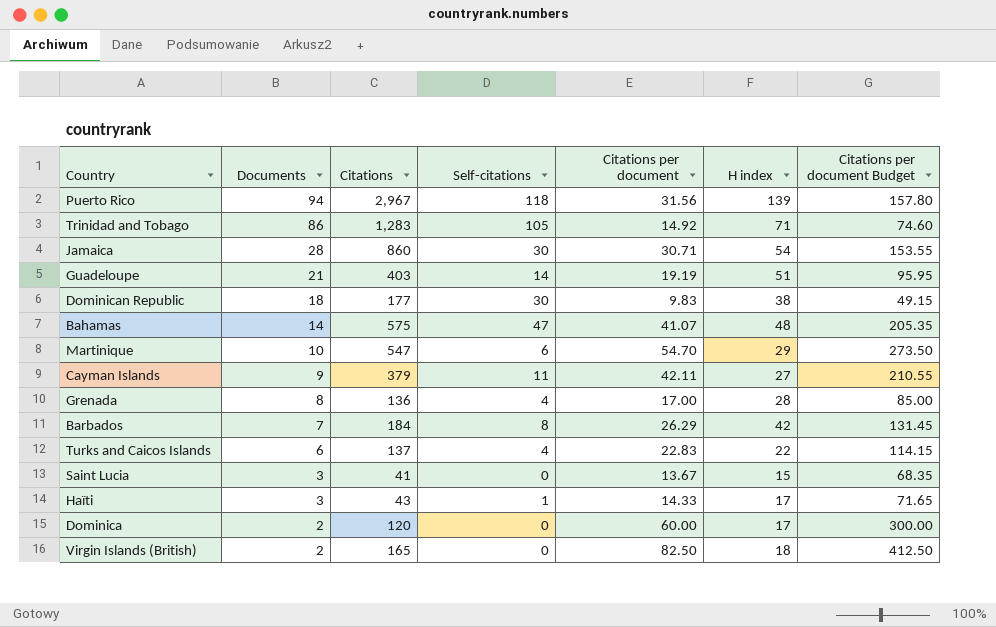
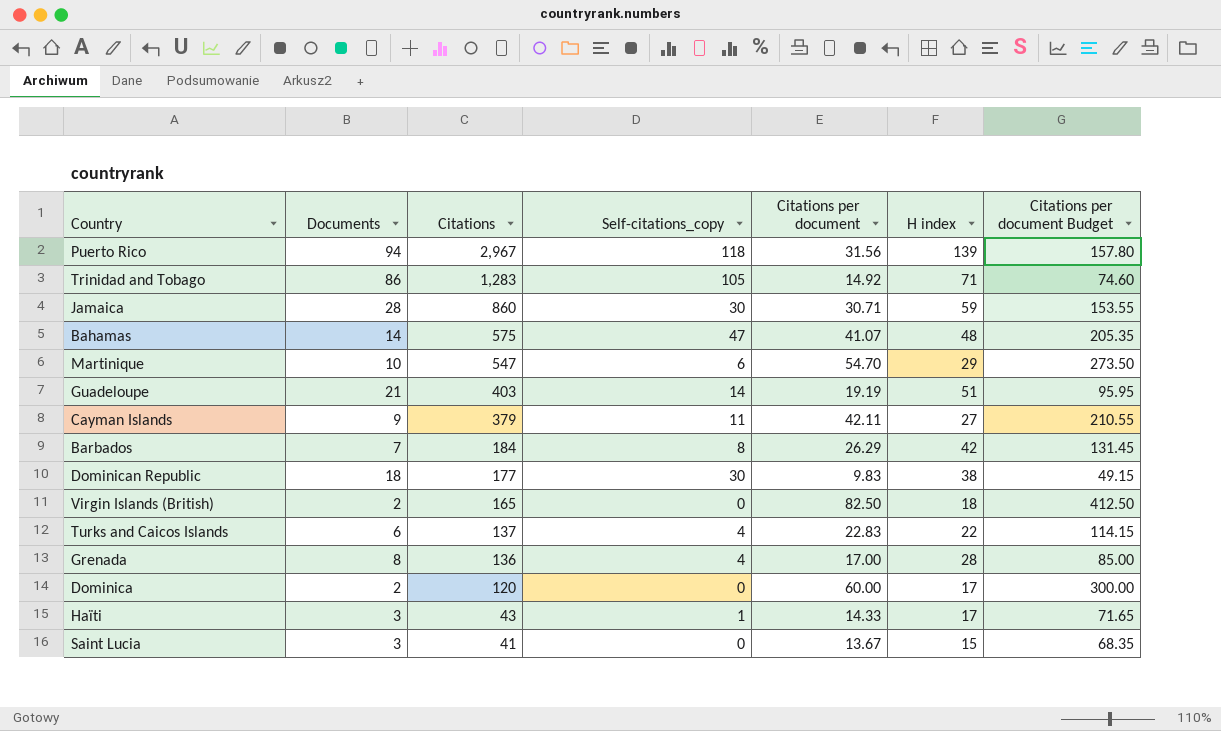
row order: Documents descending -> Citations descending
column name: Self-citations -> Self-citations_copy
Jamaica | H index: 54 -> 59

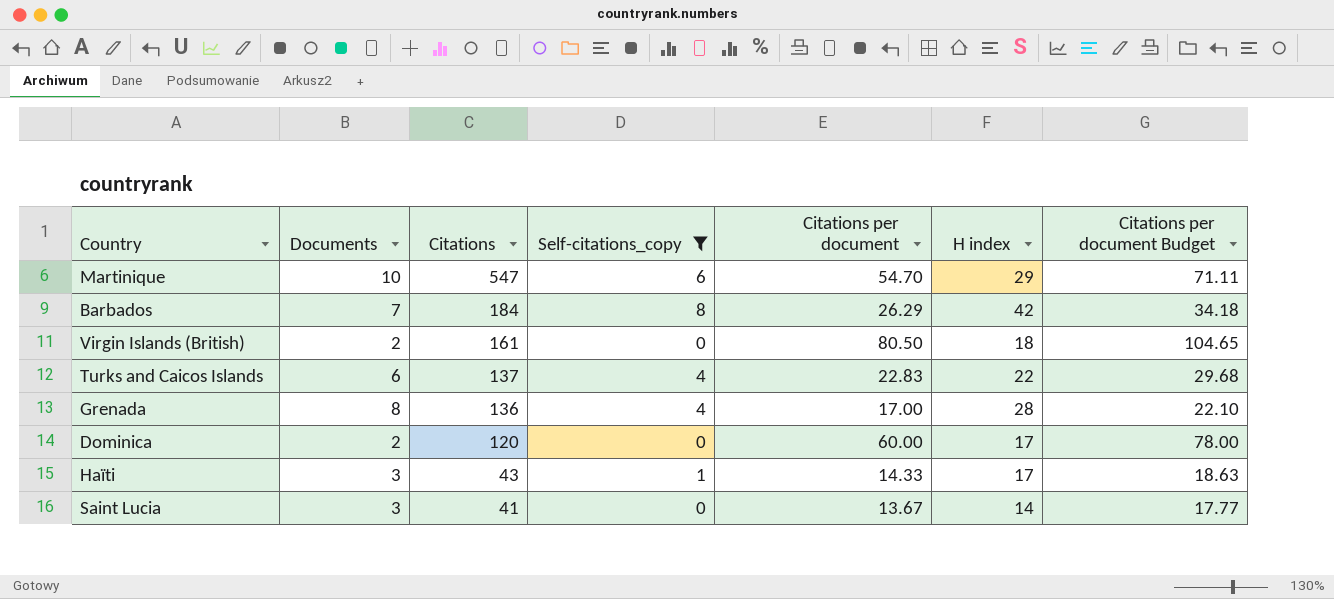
filter: none -> Self-citations_copy <= 8
column Citations per document Budget | formula: [Citations per document] * 5 -> [Citations per document] * 1.3
Virgin Islands (British) | Citations: 165 -> 161
Virgin Islands (British) | Citations per document: 82.50 -> 80.50
Saint Lucia | H index: 15 -> 14

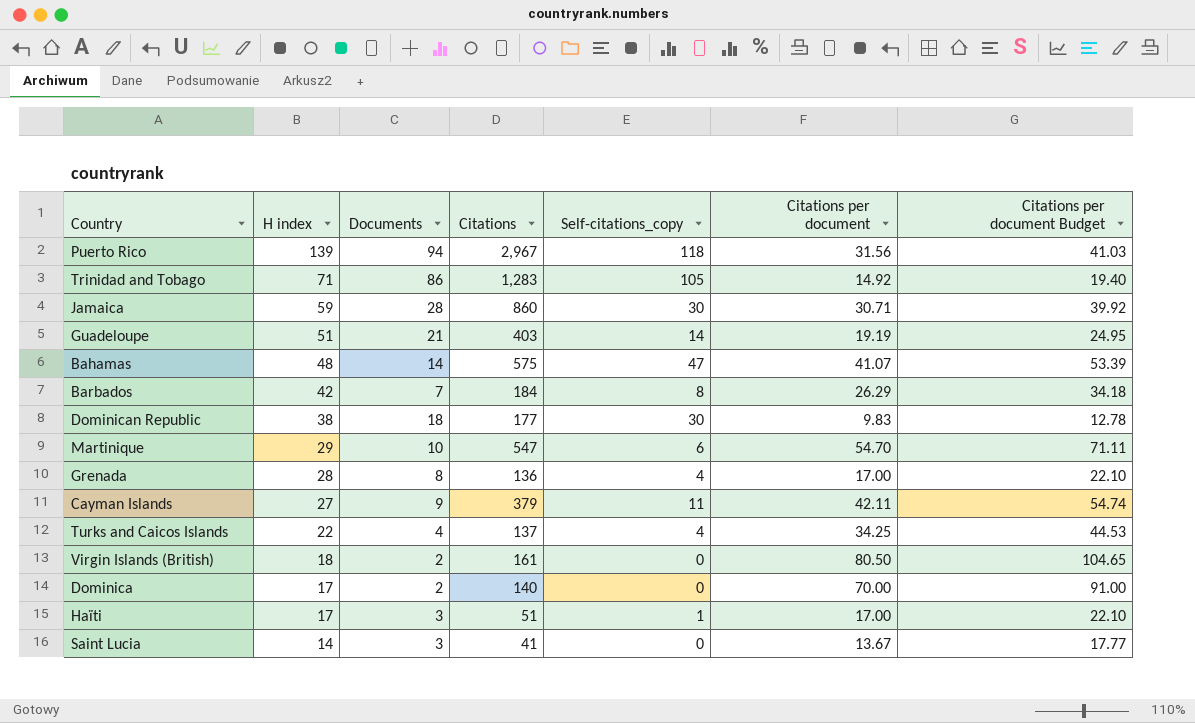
filter: Self-citations_copy <= 8 -> none
row order: Citations descending -> H index descending
column H index | position: 6 -> 2
Turks and Caicos Islands | Documents: 6 -> 4
Turks and Caicos Islands | Citations per document: 22.83 -> 34.25
Turks and Caicos Islands | Citations per document Budget: 29.68 -> 44.53
Dominica | Citations: 120 -> 140
Dominica | Citations per document: 60.00 -> 70.00
Dominica | Citations per document Budget: 78.00 -> 91.00
Haïti | Citations: 43 -> 51
Haïti | Citations per document: 14.33 -> 17.00
Haïti | Citations per document Budget: 18.63 -> 22.10

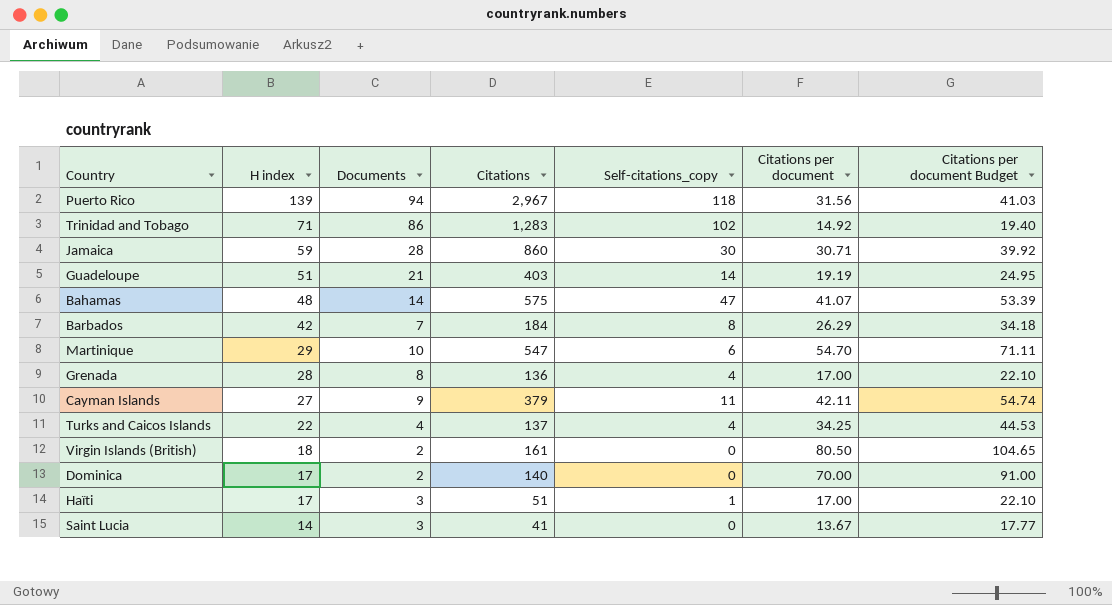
row Dominican Republic: 38 | 18 | 177 | 30 | 9.83 | 12.78 -> none
Trinidad and Tobago | Self-citations_copy: 105 -> 102

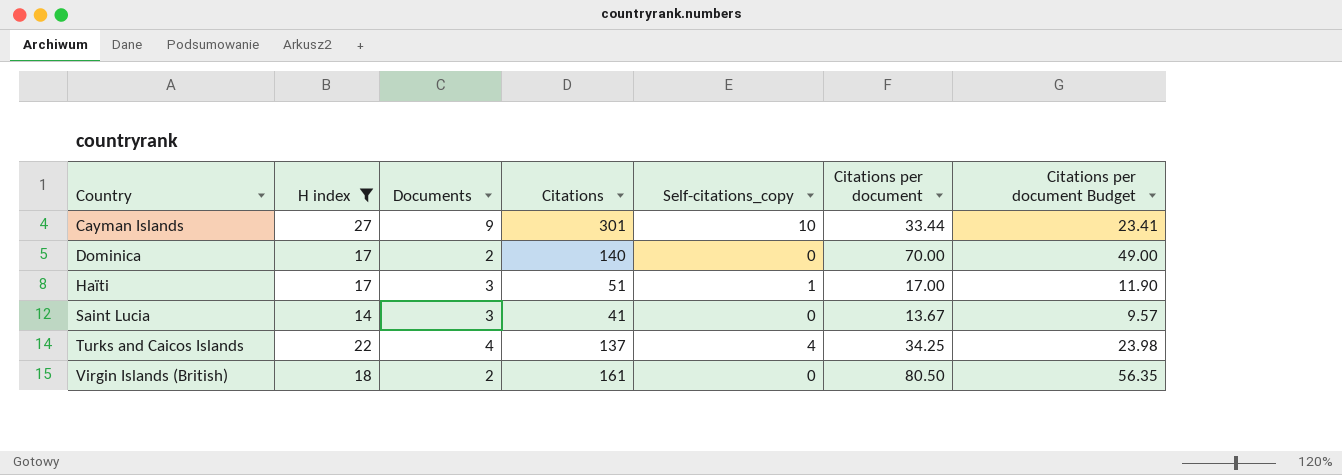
filter: none -> H index <= 27
row order: H index descending -> Country ascending
column Citations per document Budget | formula: [Citations per document] * 1.3 -> [Citations per document] * 0.7
Cayman Islands | Citations: 379 -> 301
Cayman Islands | Self-citations_copy: 11 -> 10
Cayman Islands | Citations per document: 42.11 -> 33.44

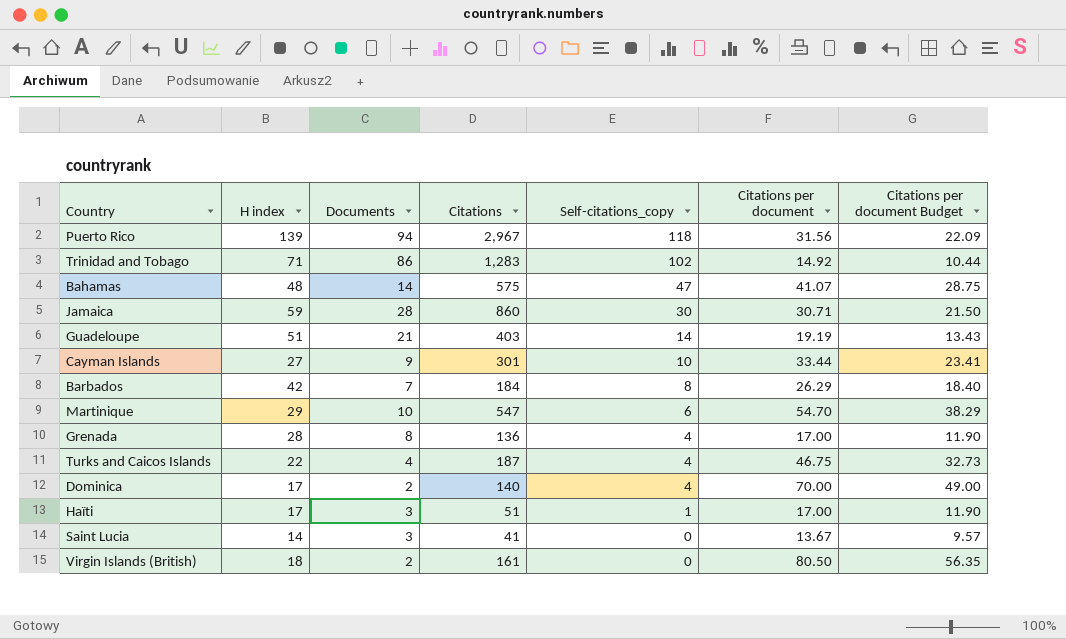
filter: H index <= 27 -> none
row order: Country ascending -> Self-citations_copy descending
Turks and Caicos Islands | Citations: 137 -> 187
Turks and Caicos Islands | Citations per document: 34.25 -> 46.75
Turks and Caicos Islands | Citations per document Budget: 23.98 -> 32.73
Dominica | Self-citations_copy: 0 -> 4

